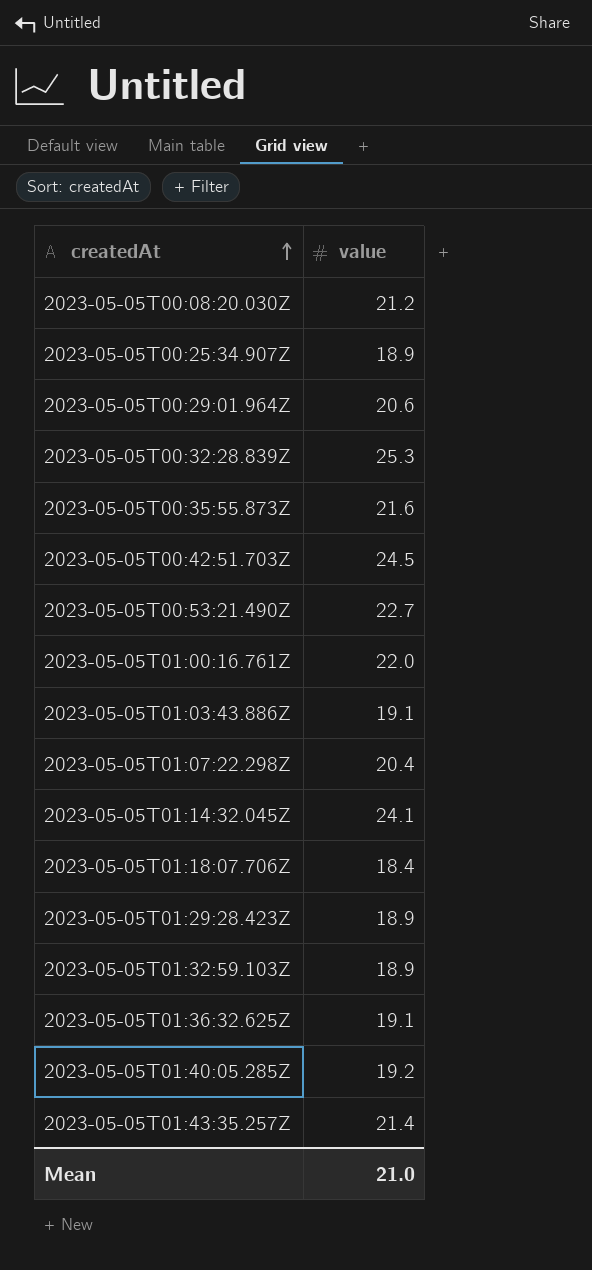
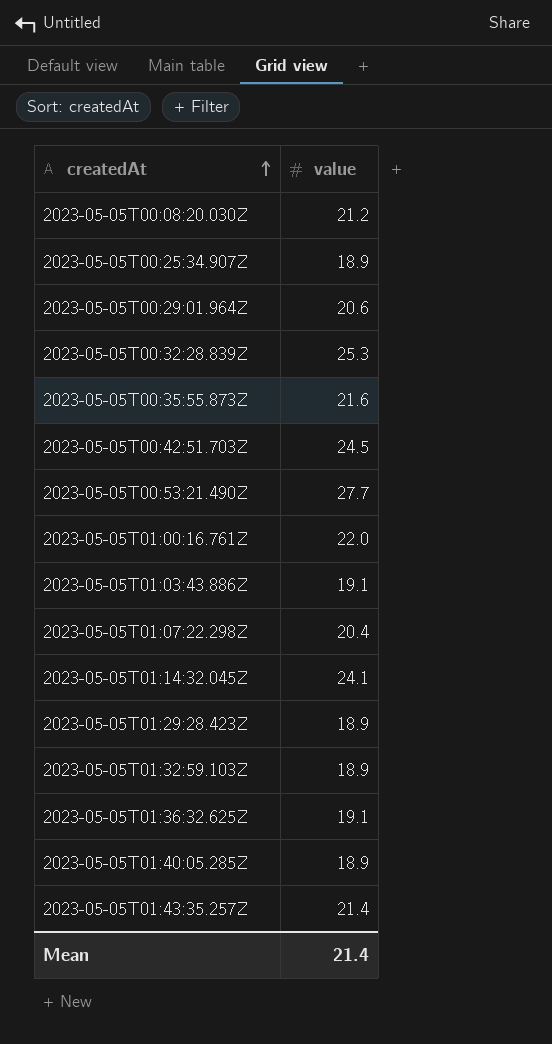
row 2023-05-05T01:18:07.706Z: 18.4 -> none
2023-05-05T00:53:21.490Z | value: 22.7 -> 27.7
2023-05-05T01:40:05.285Z | value: 19.2 -> 18.9
Mean | value: 21.0 -> 21.4

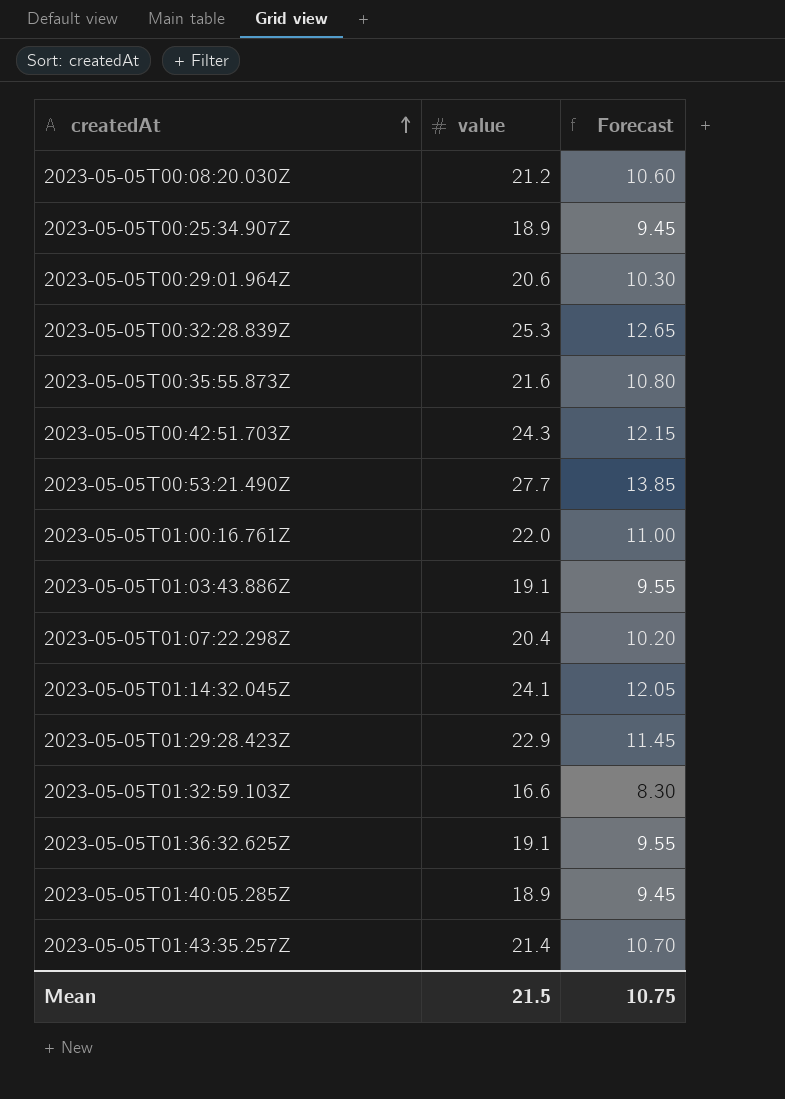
column Forecast | formula: none -> [value] * 0.5
2023-05-05T00:42:51.703Z | value: 24.5 -> 24.3
2023-05-05T01:29:28.423Z | value: 18.9 -> 22.9
2023-05-05T01:32:59.103Z | value: 18.9 -> 16.6
Mean | value: 21.4 -> 21.5

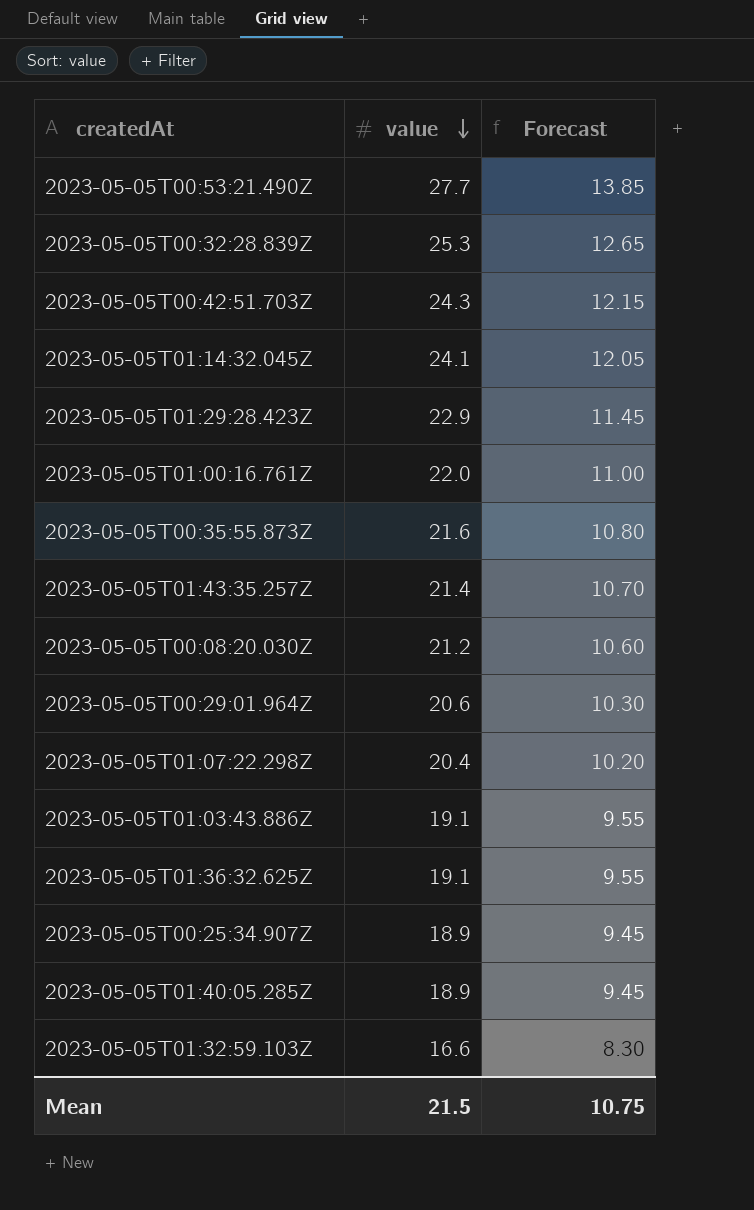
row order: createdAt ascending -> value descending

